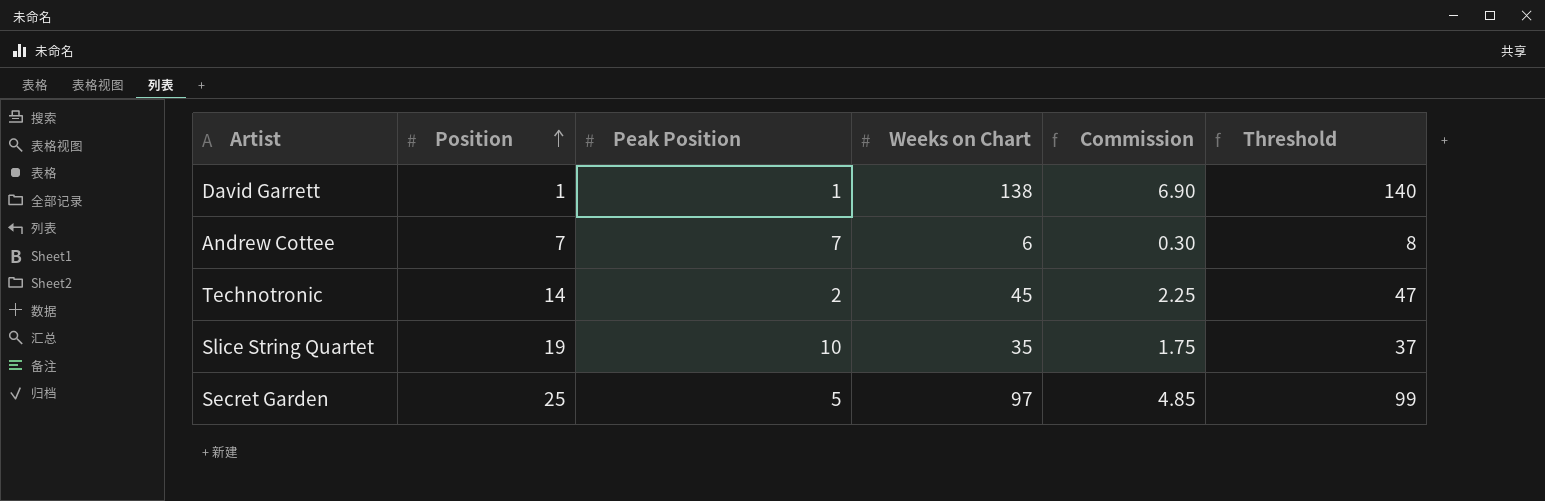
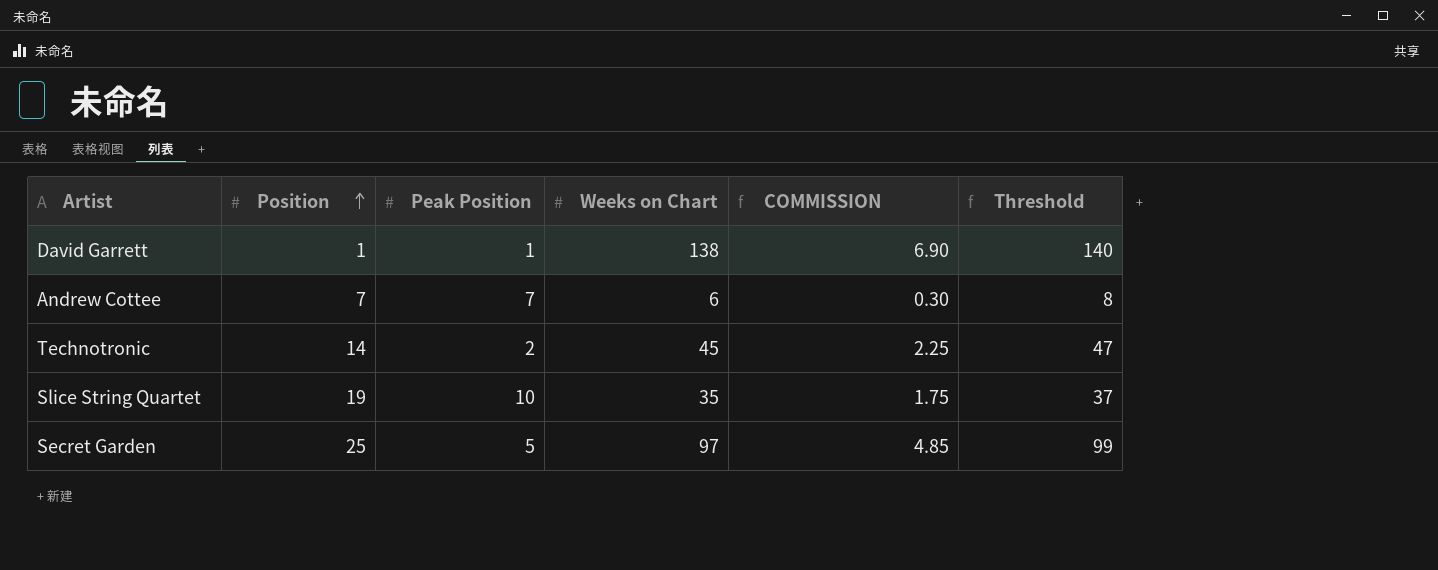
column name: Commission -> COMMISSION

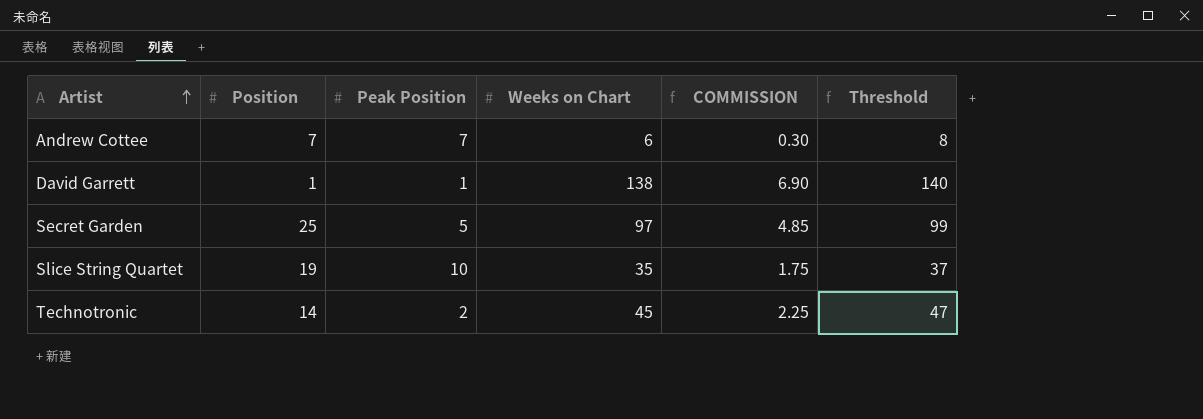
row order: Position ascending -> Artist ascending

